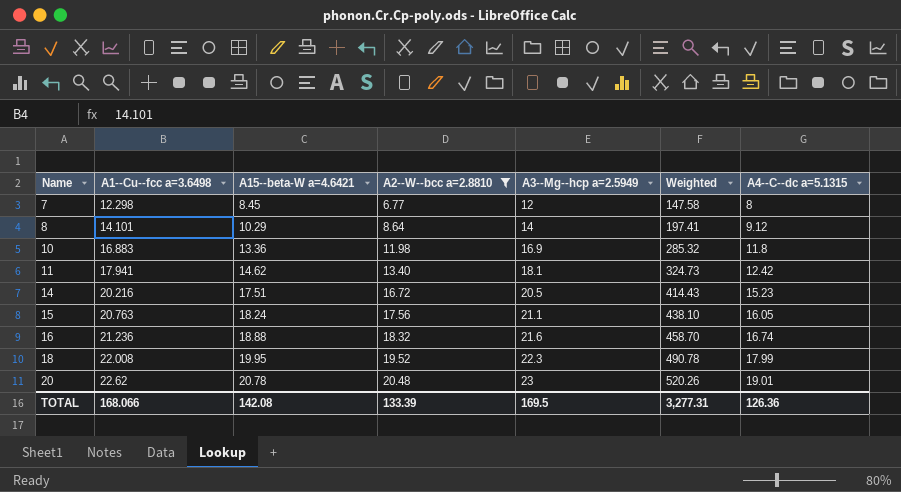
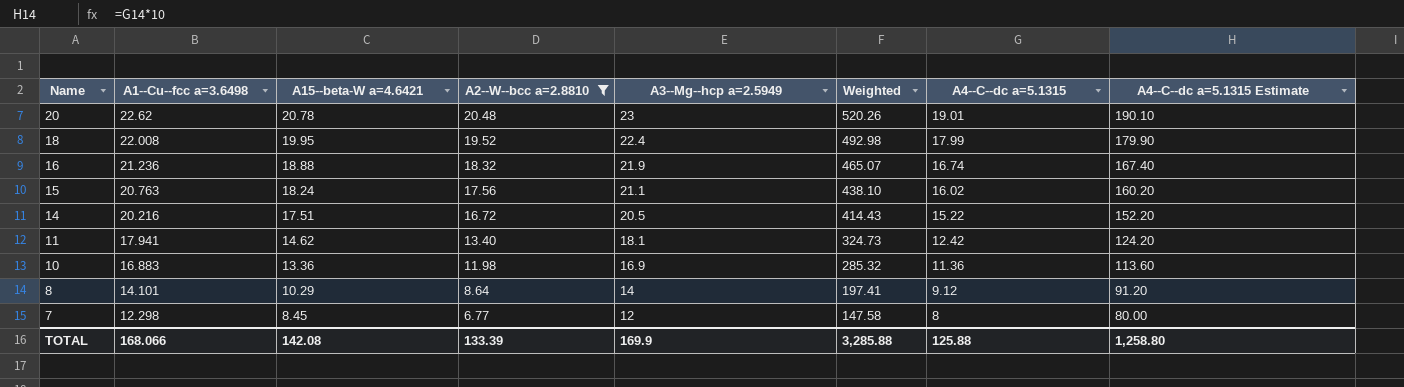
row order: Name ascending -> Name descending
column A4--C--dc a=5.1315 Estimate | formula: none -> [A4--C--dc a=5.1315] * 10
18 | A3--Mg--hcp a=2.5949: 22.3 -> 22.4
18 | Weighted: 490.78 -> 492.98
16 | A3--Mg--hcp a=2.5949: 21.6 -> 21.9
16 | Weighted: 458.70 -> 465.07
15 | A4--C--dc a=5.1315: 16.05 -> 16.02
14 | A4--C--dc a=5.1315: 15.23 -> 15.22
10 | A4--C--dc a=5.1315: 11.8 -> 11.36
TOTAL | A3--Mg--hcp a=2.5949: 169.5 -> 169.9
TOTAL | Weighted: 3,277.31 -> 3,285.88
TOTAL | A4--C--dc a=5.1315: 126.36 -> 125.88

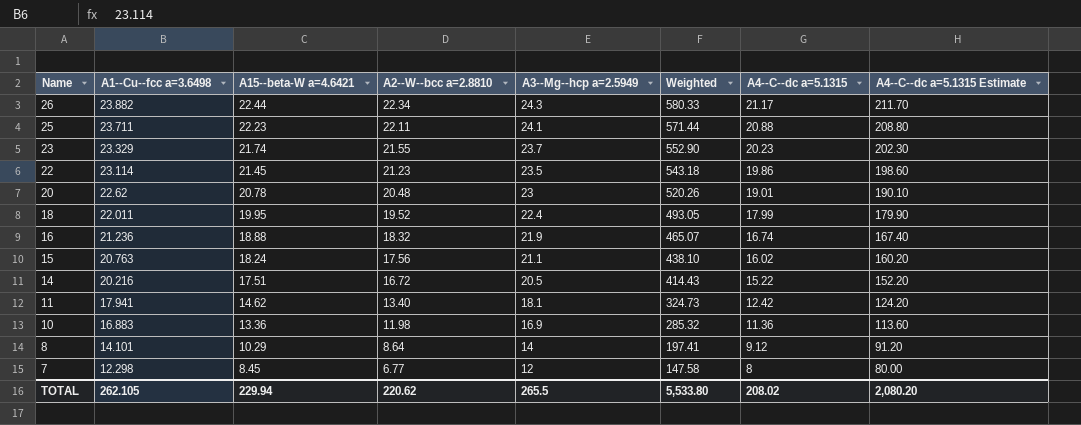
filter: A2--W--bcc a=2.8810 <= 20.48 -> none
18 | A1--Cu--fcc a=3.6498: 22.008 -> 22.011
18 | Weighted: 492.98 -> 493.05
TOTAL | A1--Cu--fcc a=3.6498: 168.066 -> 262.105
TOTAL | A15--beta-W a=4.6421: 142.08 -> 229.94
TOTAL | A2--W--bcc a=2.8810: 133.39 -> 220.62
TOTAL | A3--Mg--hcp a=2.5949: 169.9 -> 265.5
TOTAL | Weighted: 3,285.88 -> 5,533.80
TOTAL | A4--C--dc a=5.1315: 125.88 -> 208.02
TOTAL | A4--C--dc a=5.1315 Estimate: 1,258.80 -> 2,080.20

